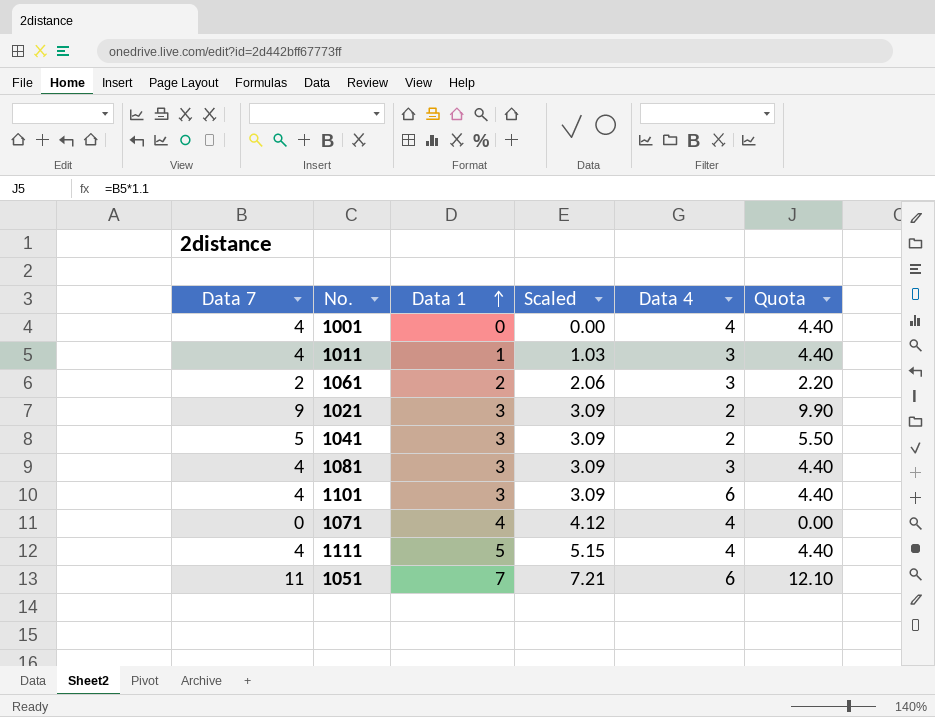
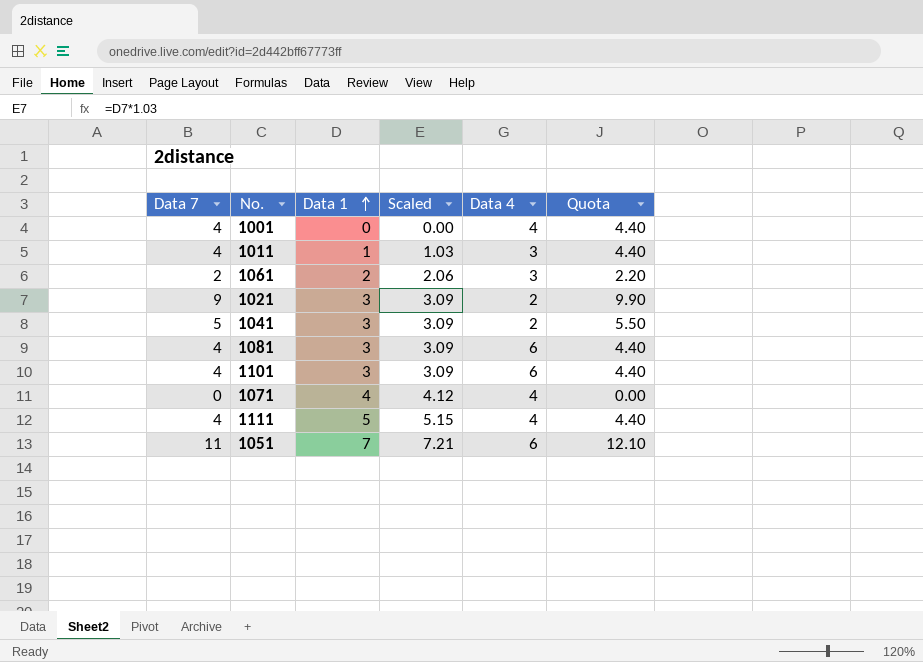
1081 | Data 4: 3 -> 6

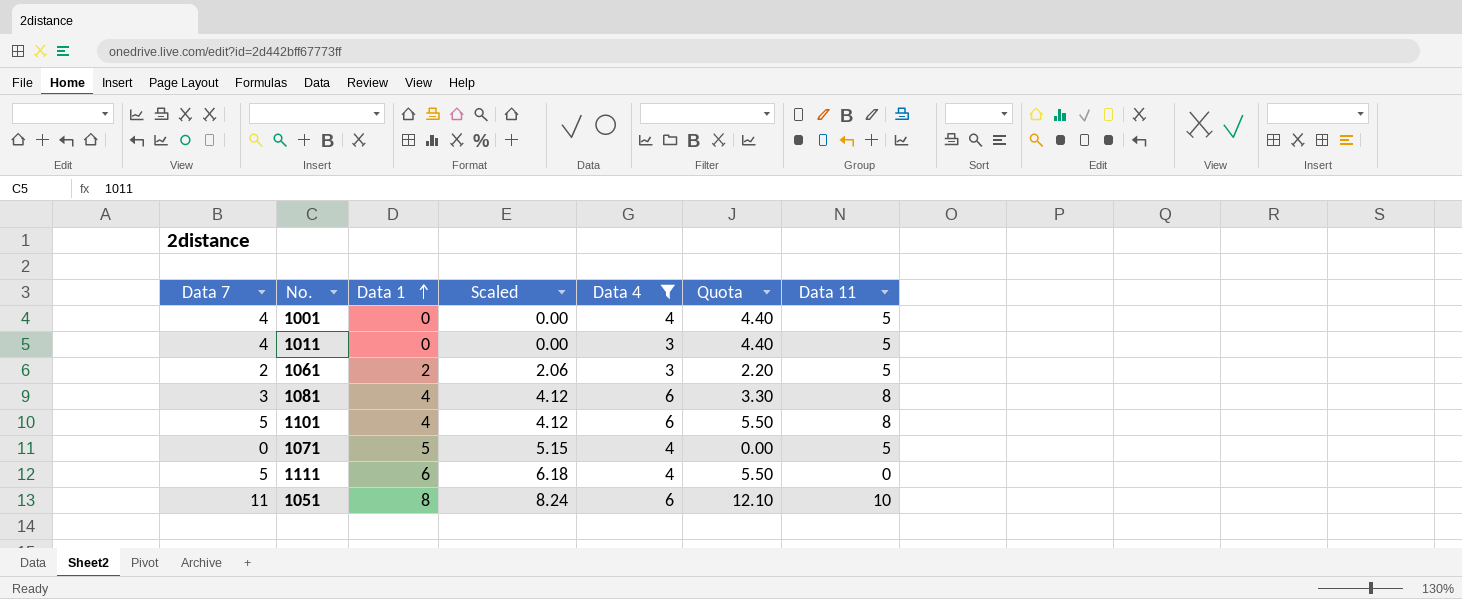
filter: none -> Data 4 != 2
column Data 11 | position: none -> 7
1011 | Data 1: 1 -> 0
1011 | Scaled: 1.03 -> 0.00
1081 | Data 7: 4 -> 3
1081 | Data 1: 3 -> 4
1081 | Scaled: 3.09 -> 4.12
1081 | Quota: 4.40 -> 3.30
1101 | Data 7: 4 -> 5
1101 | Data 1: 3 -> 4
1101 | Scaled: 3.09 -> 4.12
1101 | Quota: 4.40 -> 5.50
1071 | Data 1: 4 -> 5
1071 | Scaled: 4.12 -> 5.15
1111 | Data 7: 4 -> 5
1111 | Data 1: 5 -> 6
1111 | Scaled: 5.15 -> 6.18
1111 | Quota: 4.40 -> 5.50
1051 | Data 1: 7 -> 8
1051 | Scaled: 7.21 -> 8.24

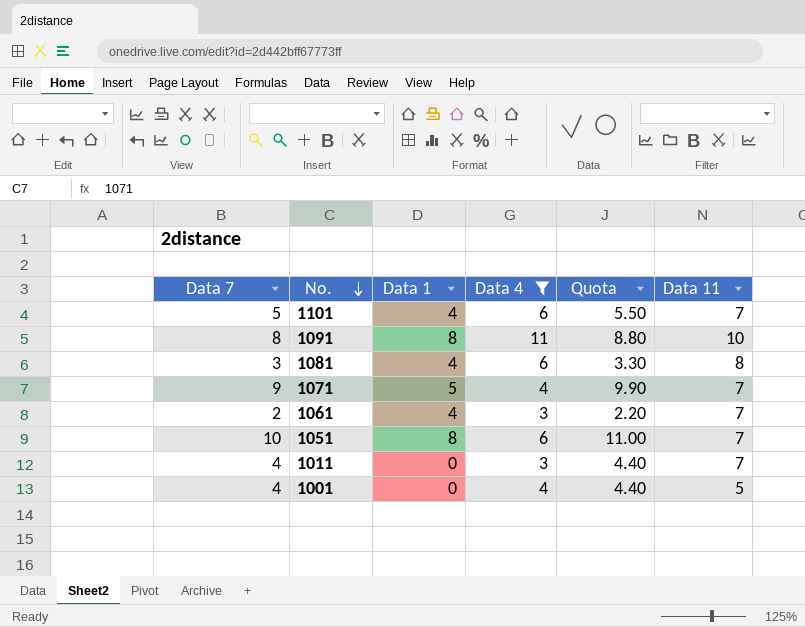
row order: Data 1 ascending -> No. descending
column Scaled | formula: [Data 1] * 1.03 -> none
row 1111: 5 | 6 | 6.18 | 4 | 5.50 | 0 -> none
1101 | Data 11: 8 -> 7
row 1091: none -> 8 | 8 | 11 | 8.80 | 10
1071 | Data 7: 0 -> 9
1071 | Quota: 0.00 -> 9.90
1071 | Data 11: 5 -> 7
1061 | Data 1: 2 -> 4
1061 | Data 11: 5 -> 7
1051 | Data 7: 11 -> 10
1051 | Quota: 12.10 -> 11.00
1051 | Data 11: 10 -> 7
1011 | Data 11: 5 -> 7

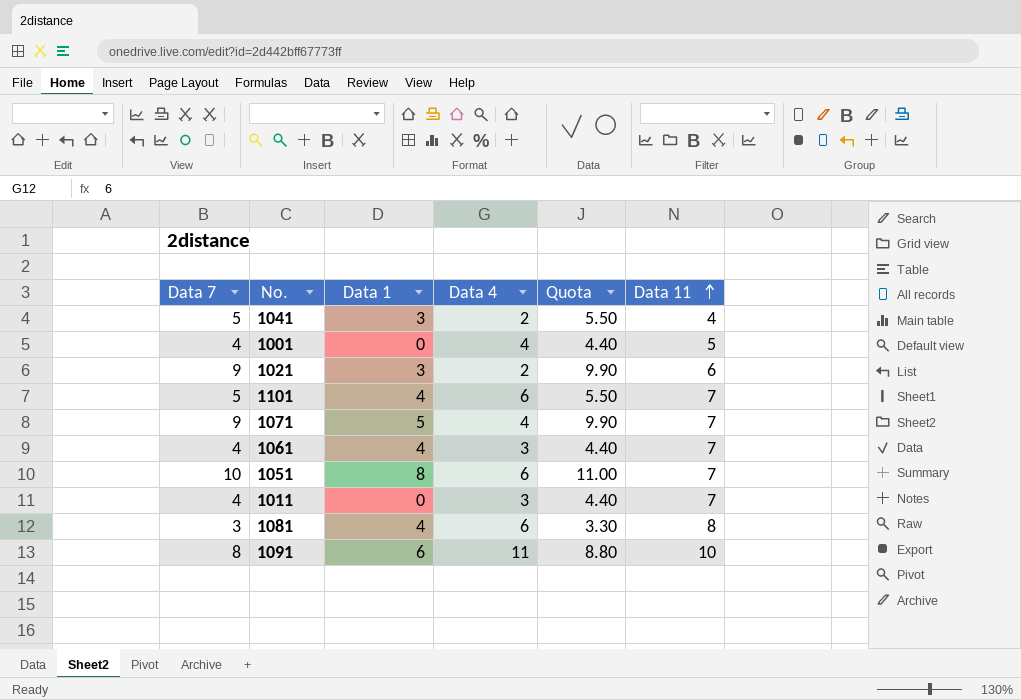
filter: Data 4 != 2 -> none
row order: No. descending -> Data 11 ascending
1061 | Data 7: 2 -> 4
1061 | Quota: 2.20 -> 4.40
1091 | Data 1: 8 -> 6

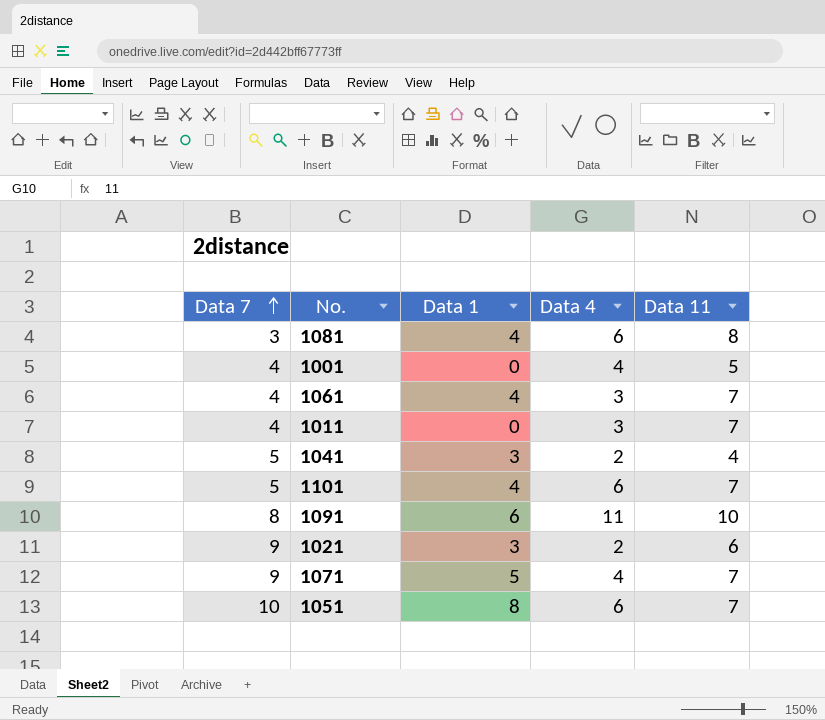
row order: Data 11 ascending -> Data 7 ascending
column Quota | formula: [Data 7] * 1.1 -> none

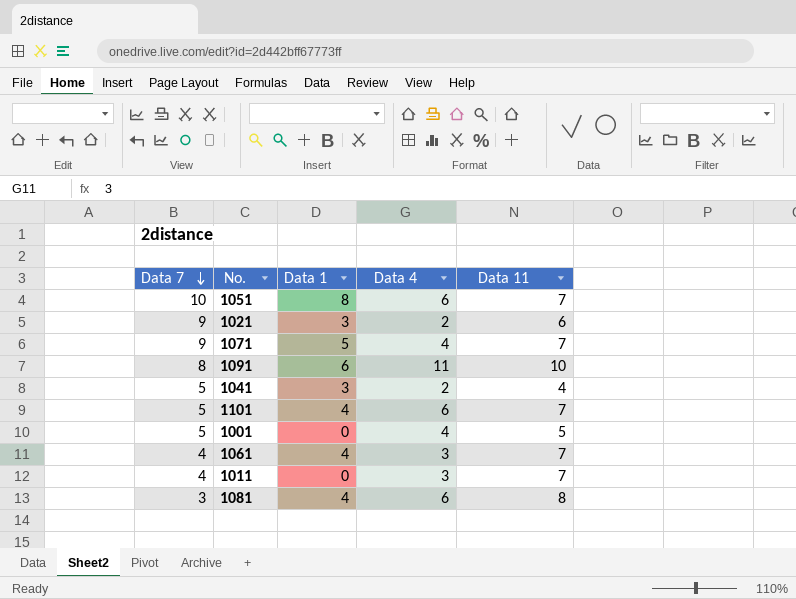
row order: Data 7 ascending -> Data 7 descending
1001 | Data 7: 4 -> 5

